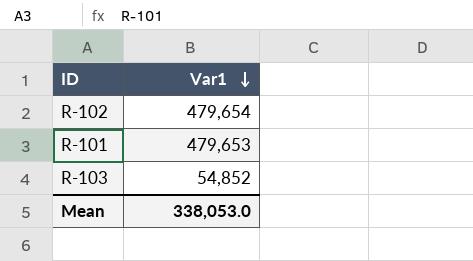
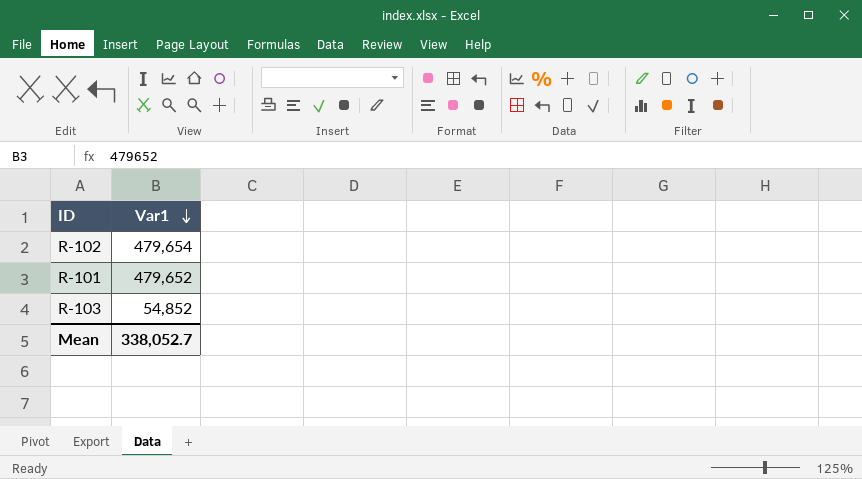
R-101 | Var1: 479,653 -> 479,652
Mean | Var1: 338,053.0 -> 338,052.7

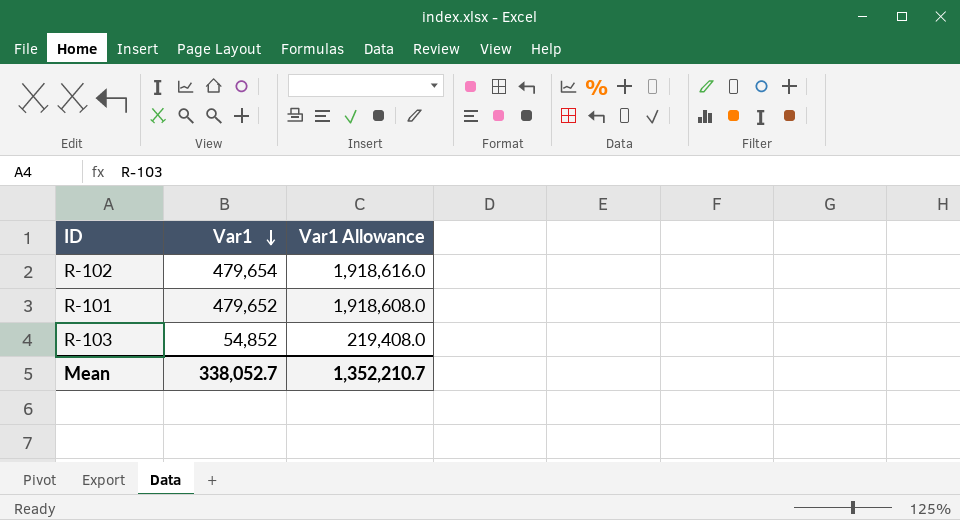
column Var1 Allowance | formula: none -> [Var1] * 4

